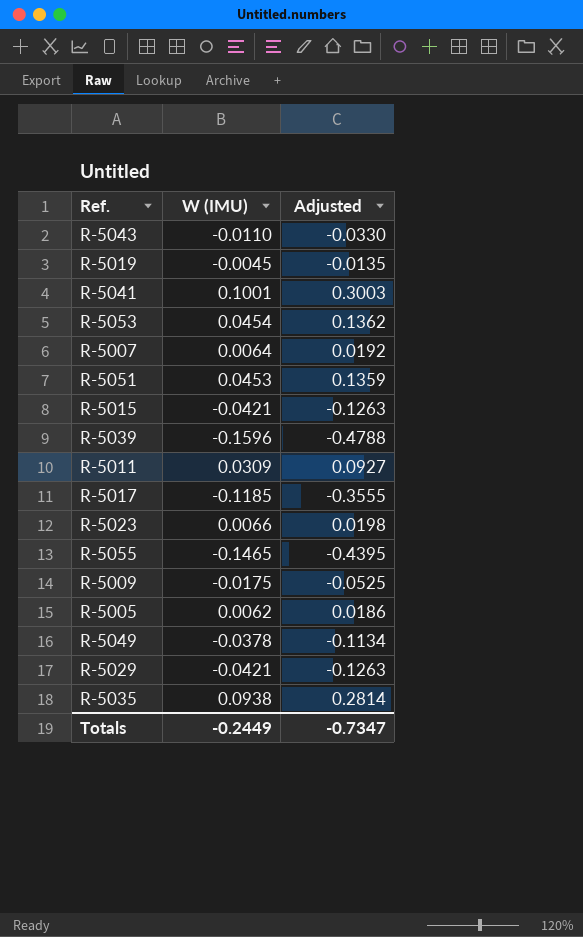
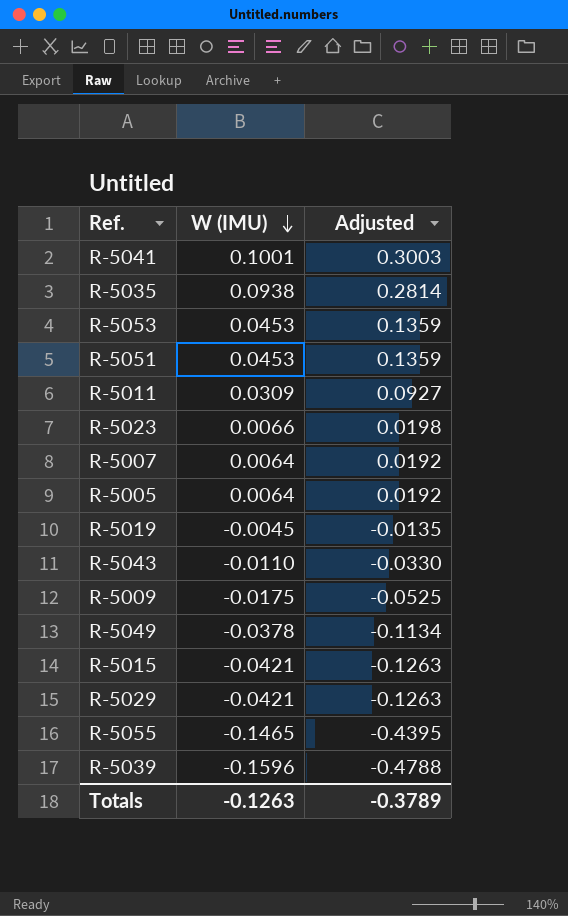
row order: none -> W (IMU) descending
row R-5017: -0.1185 | -0.3555 -> none
R-5053 | W (IMU): 0.0454 -> 0.0453
R-5053 | Adjusted: 0.1362 -> 0.1359
R-5005 | W (IMU): 0.0062 -> 0.0064
R-5005 | Adjusted: 0.0186 -> 0.0192
Totals | W (IMU): -0.2449 -> -0.1263
Totals | Adjusted: -0.7347 -> -0.3789

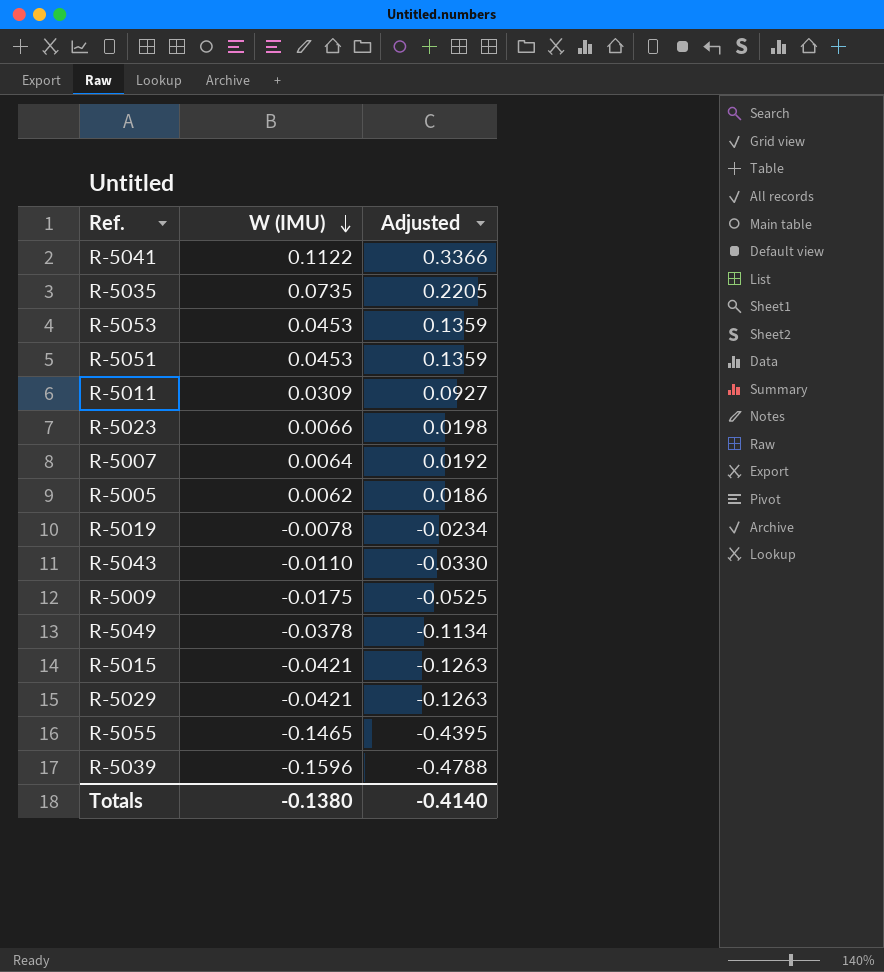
R-5041 | W (IMU): 0.1001 -> 0.1122
R-5041 | Adjusted: 0.3003 -> 0.3366
R-5035 | W (IMU): 0.0938 -> 0.0735
R-5035 | Adjusted: 0.2814 -> 0.2205
R-5005 | W (IMU): 0.0064 -> 0.0062
R-5005 | Adjusted: 0.0192 -> 0.0186
R-5019 | W (IMU): -0.0045 -> -0.0078
R-5019 | Adjusted: -0.0135 -> -0.0234
Totals | W (IMU): -0.1263 -> -0.1380
Totals | Adjusted: -0.3789 -> -0.4140

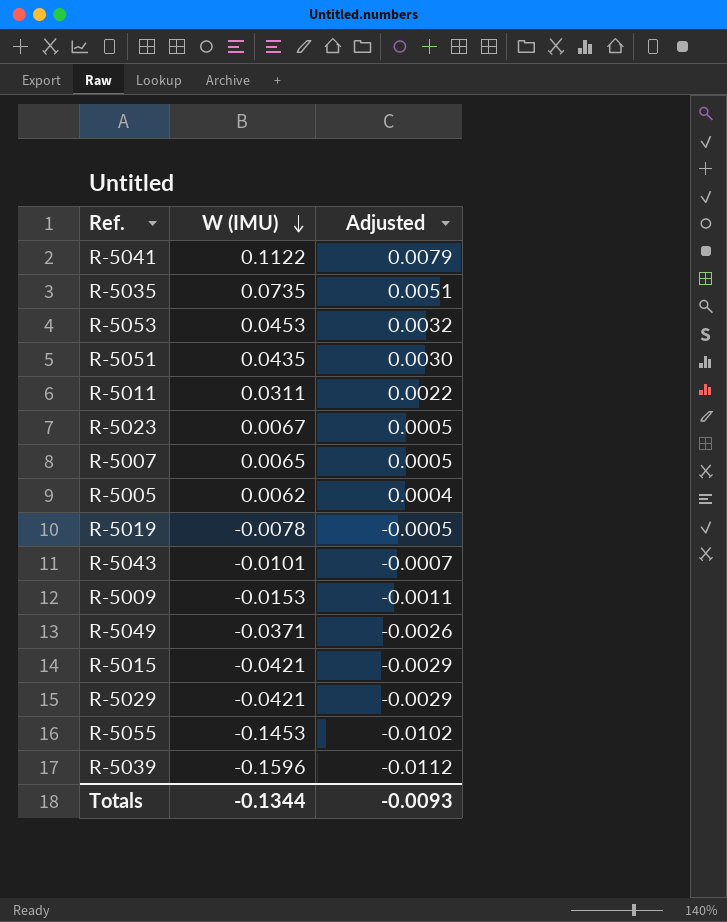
column Adjusted | formula: [W (IMU)] * 3 -> [W (IMU)] * 0.07
R-5051 | W (IMU): 0.0453 -> 0.0435
R-5011 | W (IMU): 0.0309 -> 0.0311
R-5023 | W (IMU): 0.0066 -> 0.0067
R-5007 | W (IMU): 0.0064 -> 0.0065
R-5043 | W (IMU): -0.0110 -> -0.0101
R-5009 | W (IMU): -0.0175 -> -0.0153
R-5049 | W (IMU): -0.0378 -> -0.0371
R-5055 | W (IMU): -0.1465 -> -0.1453
Totals | W (IMU): -0.1380 -> -0.1344
Totals | Adjusted: -0.4140 -> -0.0093

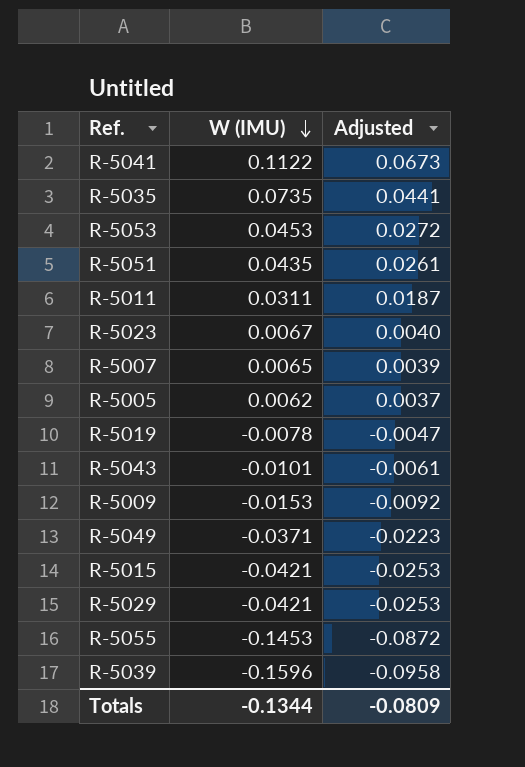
column Adjusted | formula: [W (IMU)] * 0.07 -> [W (IMU)] * 0.6
Totals | Adjusted: -0.0093 -> -0.0809

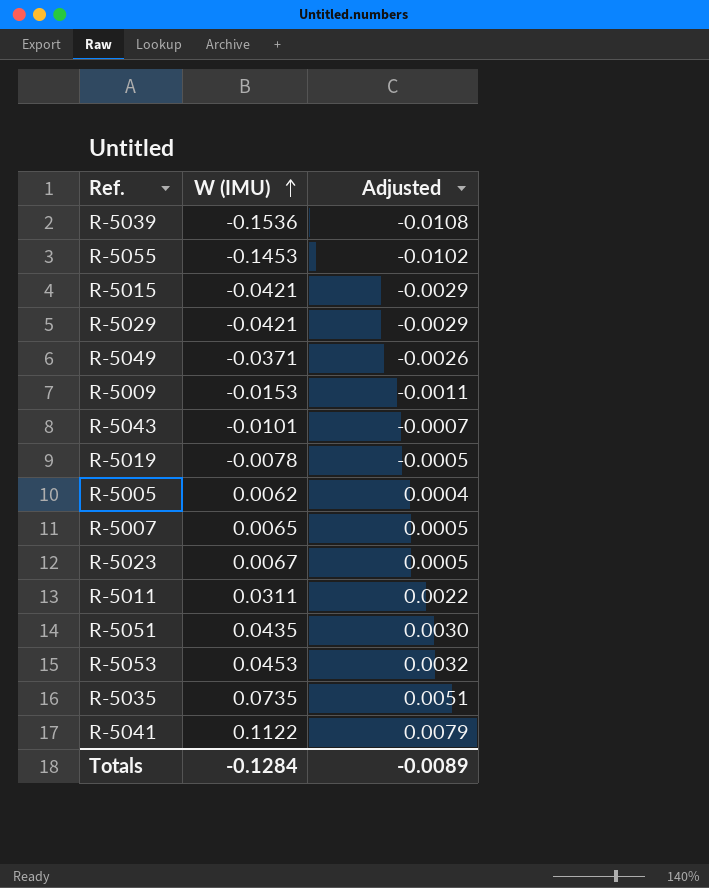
row order: W (IMU) descending -> W (IMU) ascending
column Adjusted | formula: [W (IMU)] * 0.6 -> [W (IMU)] * 0.07
R-5039 | W (IMU): -0.1596 -> -0.1536
Totals | W (IMU): -0.1344 -> -0.1284
Totals | Adjusted: -0.0809 -> -0.0089

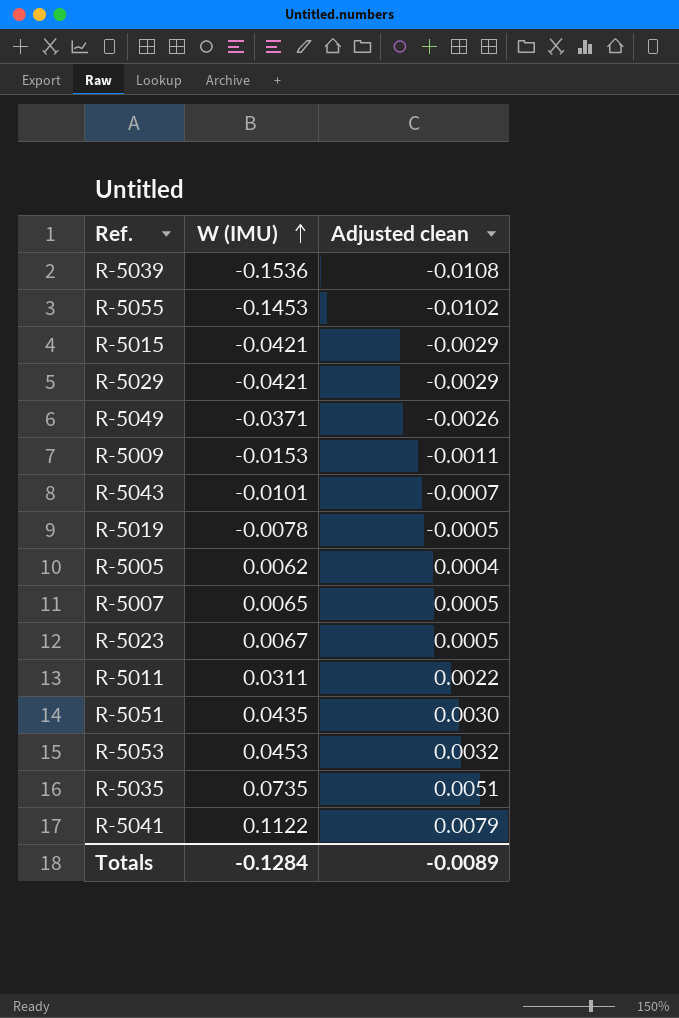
column name: Adjusted -> Adjusted clean

